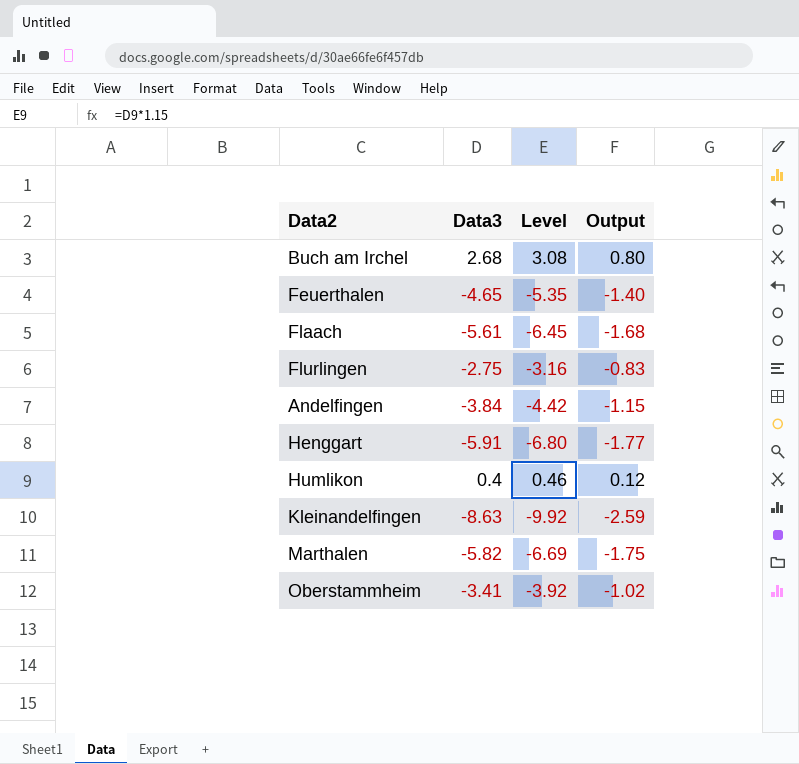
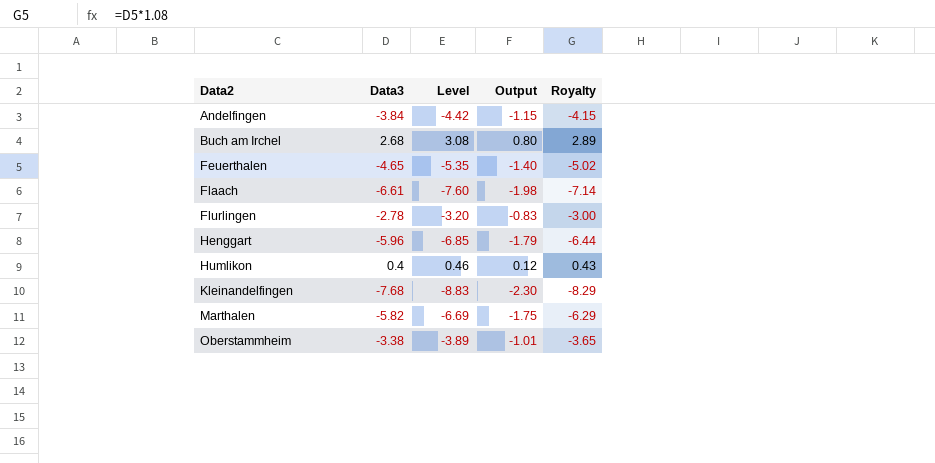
row order: none -> Data2 ascending
column Royalty | formula: none -> [Data3] * 1.08
Flaach | Data3: -5.61 -> -6.61
Flaach | Level: -6.45 -> -7.60
Flaach | Output: -1.68 -> -1.98
Flurlingen | Data3: -2.75 -> -2.78
Flurlingen | Level: -3.16 -> -3.20
Henggart | Data3: -5.91 -> -5.96
Henggart | Level: -6.80 -> -6.85
Henggart | Output: -1.77 -> -1.79
Kleinandelfingen | Data3: -8.63 -> -7.68
Kleinandelfingen | Level: -9.92 -> -8.83
Kleinandelfingen | Output: -2.59 -> -2.30
Oberstammheim | Data3: -3.41 -> -3.38
Oberstammheim | Level: -3.92 -> -3.89
Oberstammheim | Output: -1.02 -> -1.01

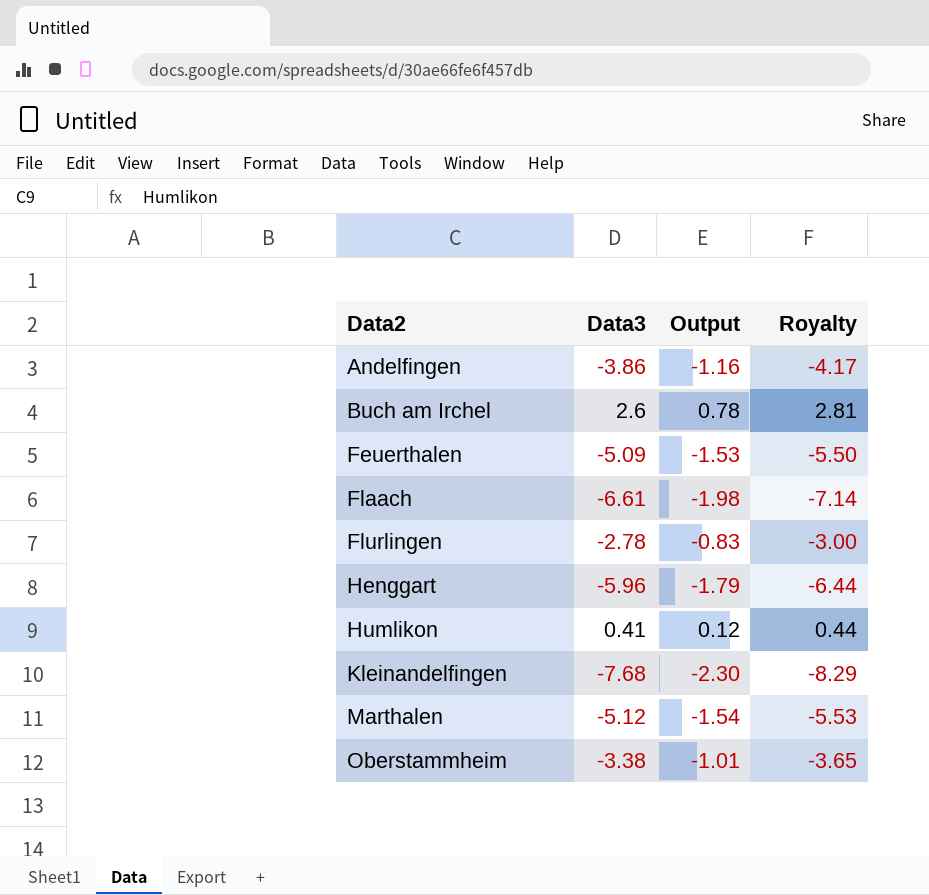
column Level | formula: [Data3] * 1.15 -> none
Andelfingen | Data3: -3.84 -> -3.86
Andelfingen | Output: -1.15 -> -1.16
Andelfingen | Royalty: -4.15 -> -4.17
Buch am Irchel | Data3: 2.68 -> 2.6
Buch am Irchel | Output: 0.80 -> 0.78
Buch am Irchel | Royalty: 2.89 -> 2.81
Feuerthalen | Data3: -4.65 -> -5.09
Feuerthalen | Output: -1.40 -> -1.53
Feuerthalen | Royalty: -5.02 -> -5.50
Humlikon | Data3: 0.4 -> 0.41
Humlikon | Royalty: 0.43 -> 0.44
Marthalen | Data3: -5.82 -> -5.12
Marthalen | Output: -1.75 -> -1.54
Marthalen | Royalty: -6.29 -> -5.53

